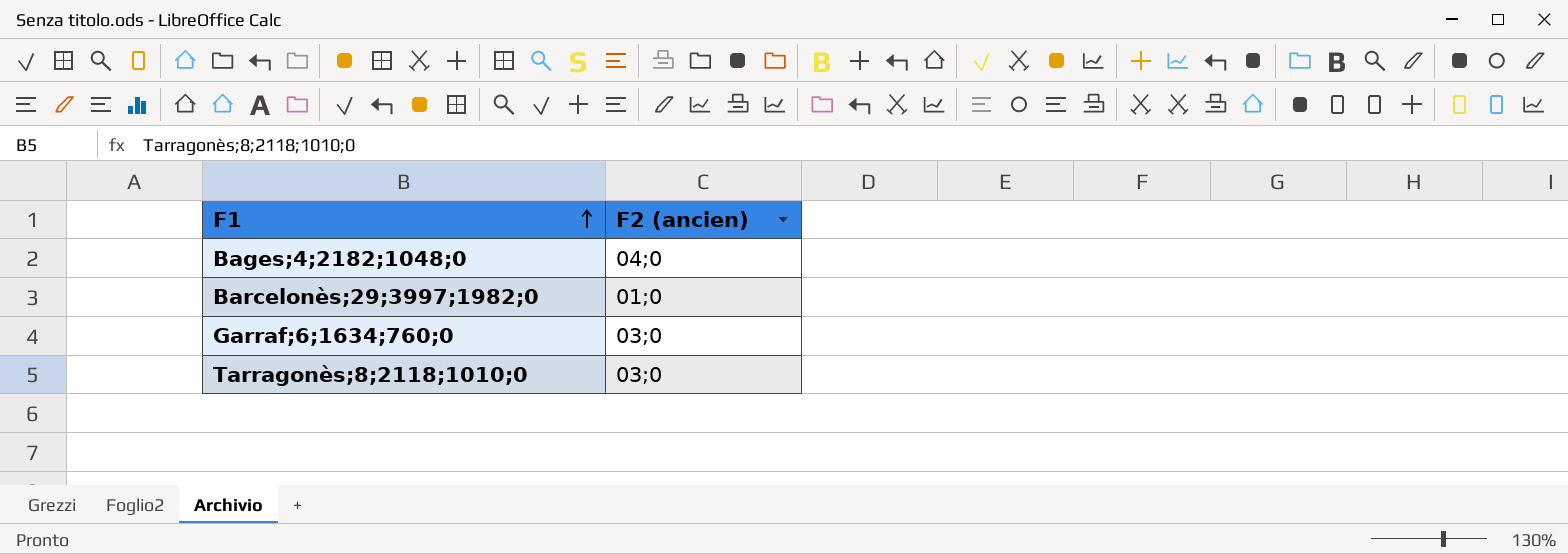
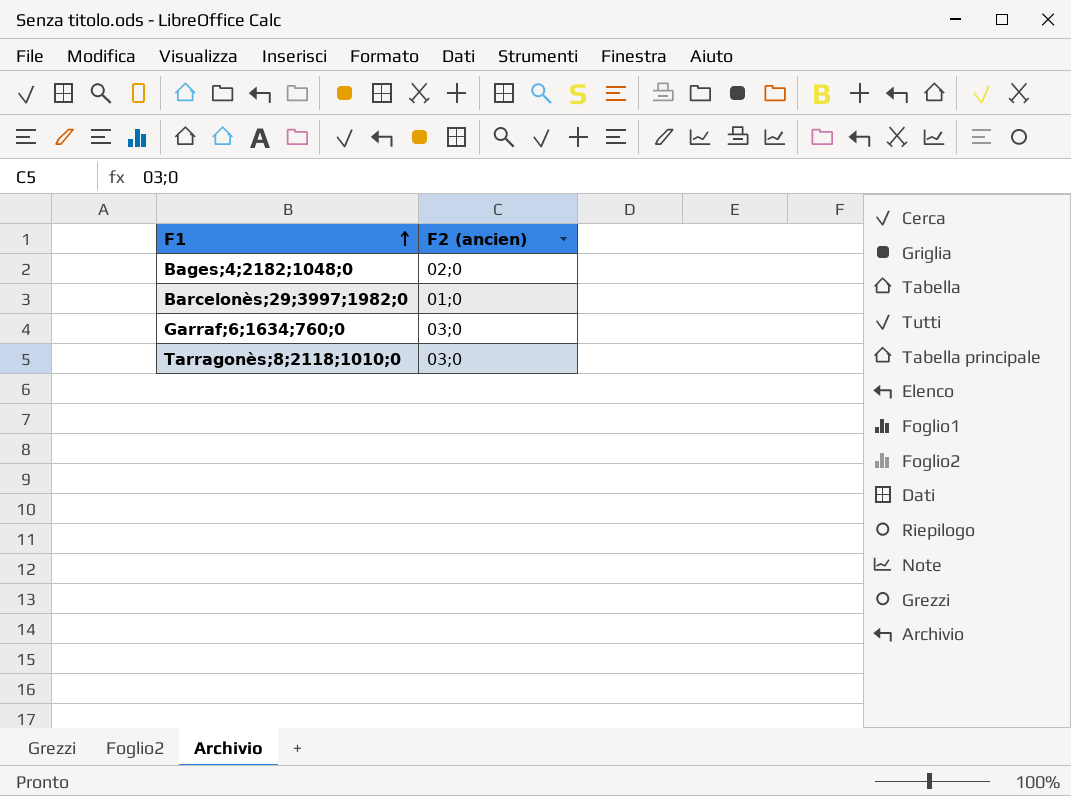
Bages;4;2182;1048;0 | F2 (ancien): 04;0 -> 02;0

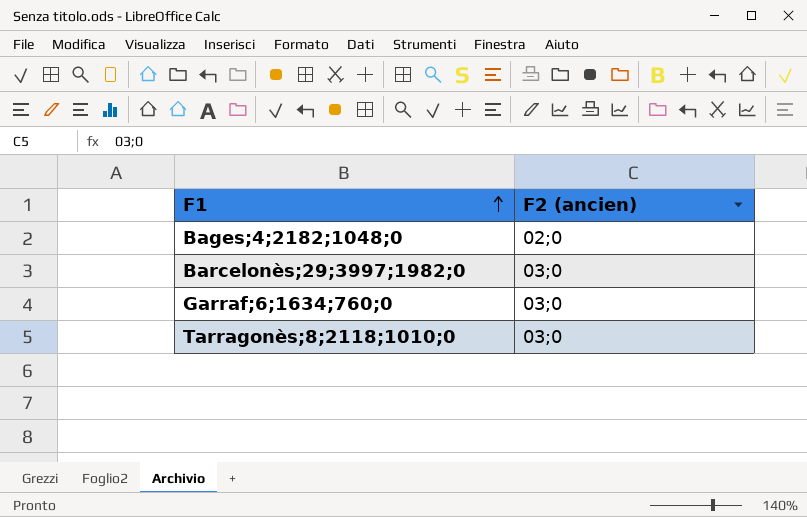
Barcelonès;29;3997;1982;0 | F2 (ancien): 01;0 -> 03;0

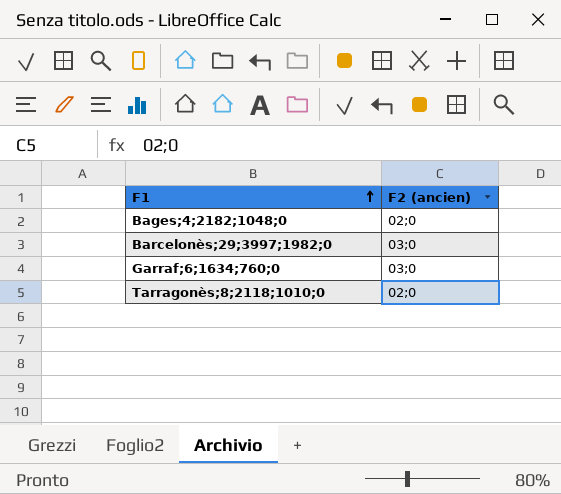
Tarragonès;8;2118;1010;0 | F2 (ancien): 03;0 -> 02;0

